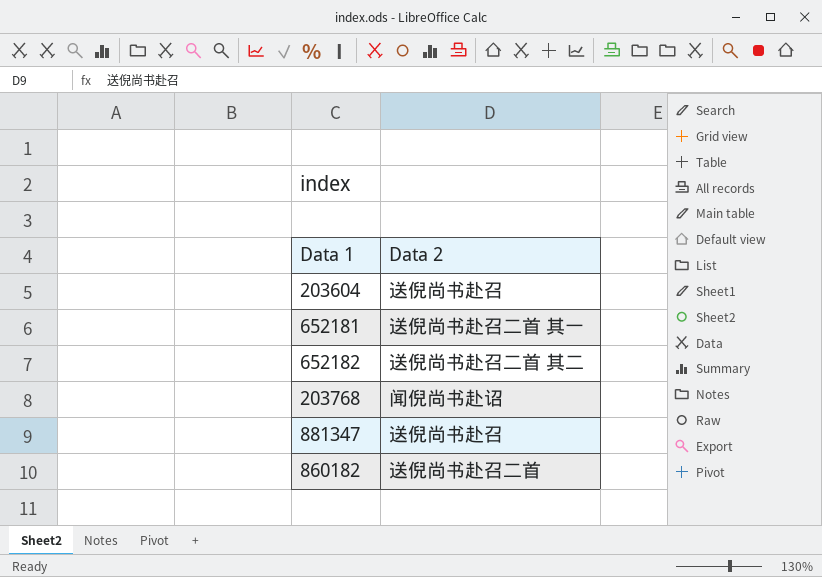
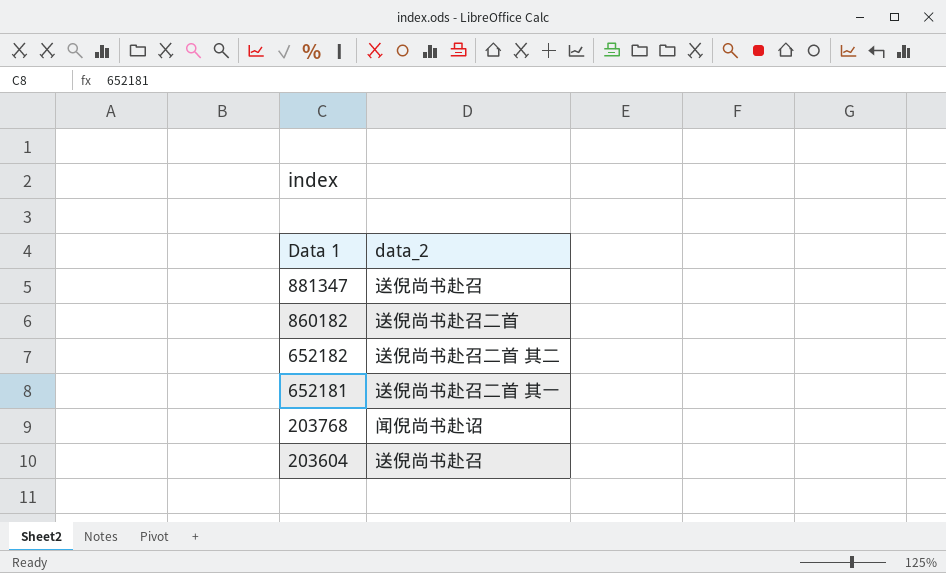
row order: none -> Data 1 descending
column name: Data 2 -> data_2

